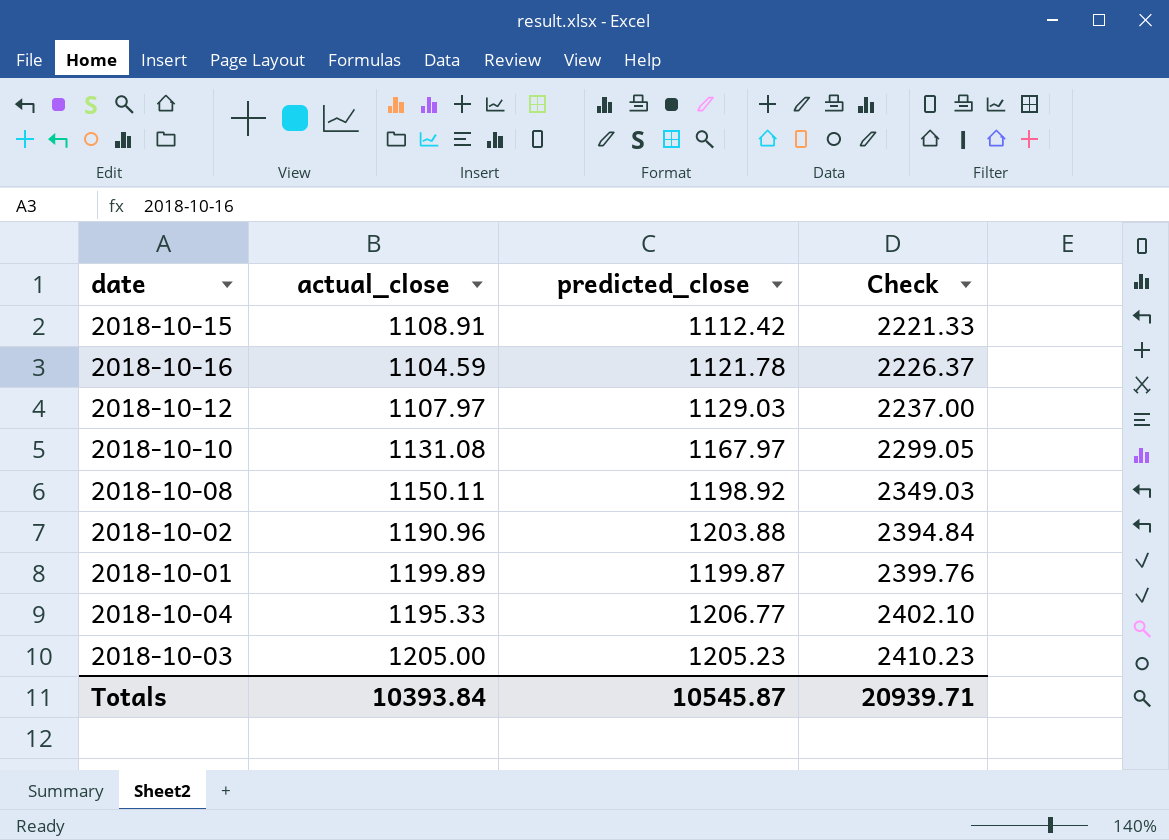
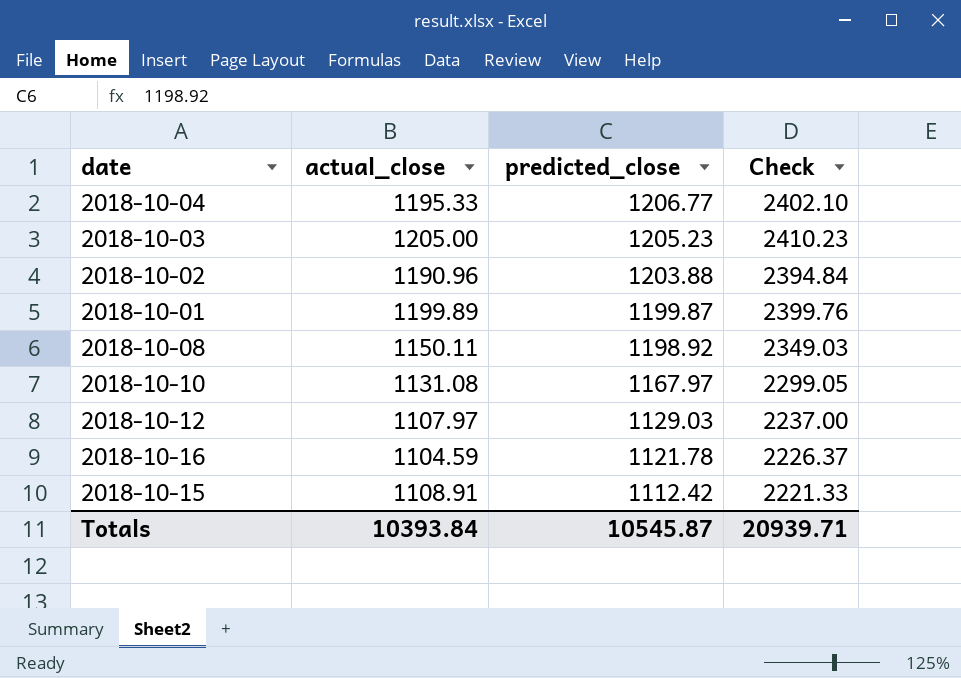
row order: Check ascending -> predicted_close descending

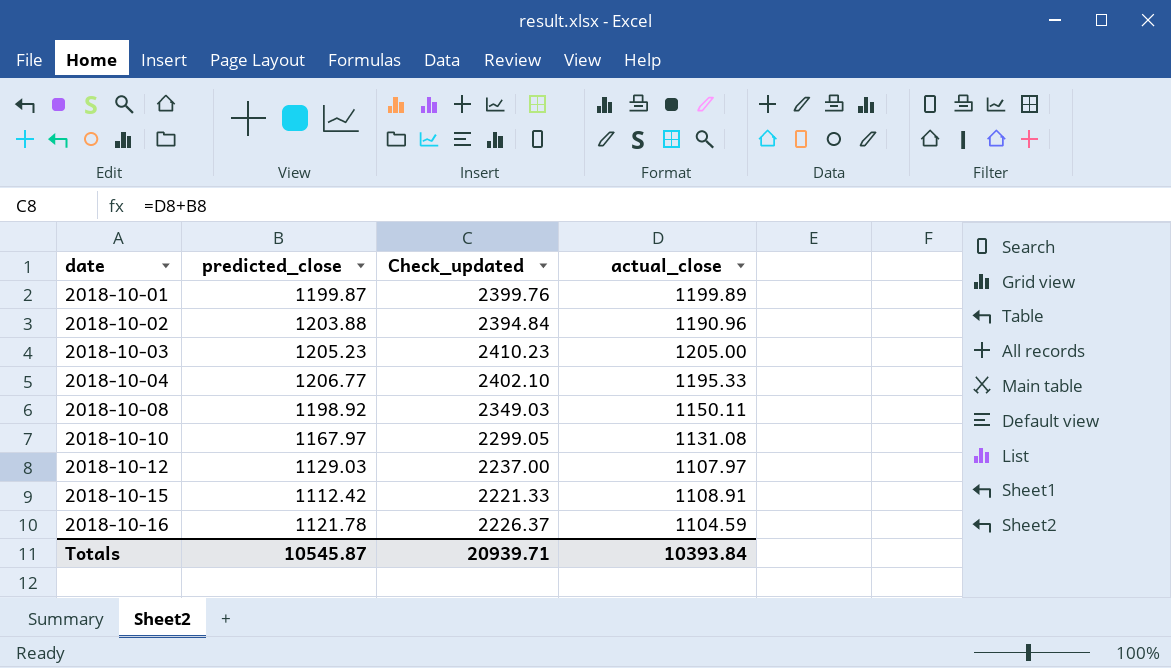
row order: predicted_close descending -> date ascending
column name: Check -> Check_updated
column actual_close | position: 2 -> 4

